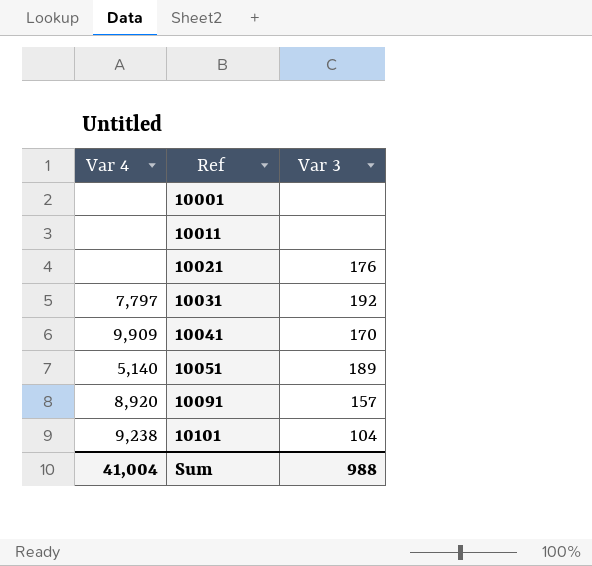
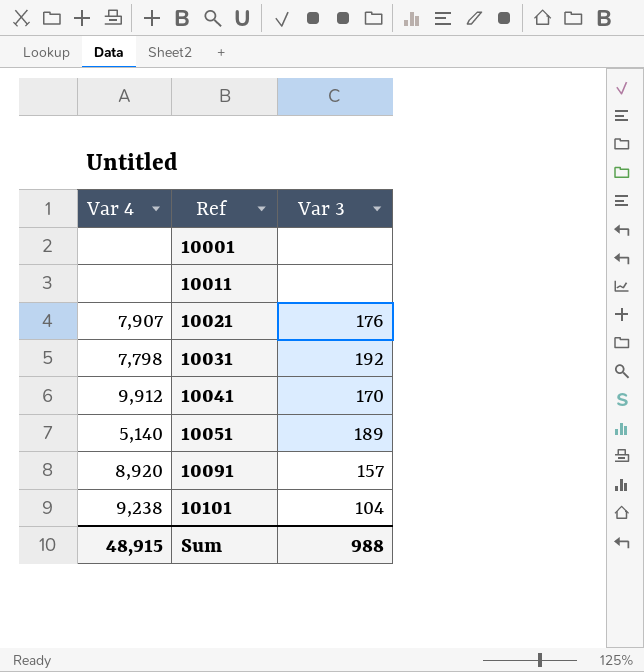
10021 | Var 4: none -> 7,907
10031 | Var 4: 7,797 -> 7,798
10041 | Var 4: 9,909 -> 9,912
Sum | Var 4: 41,004 -> 48,915

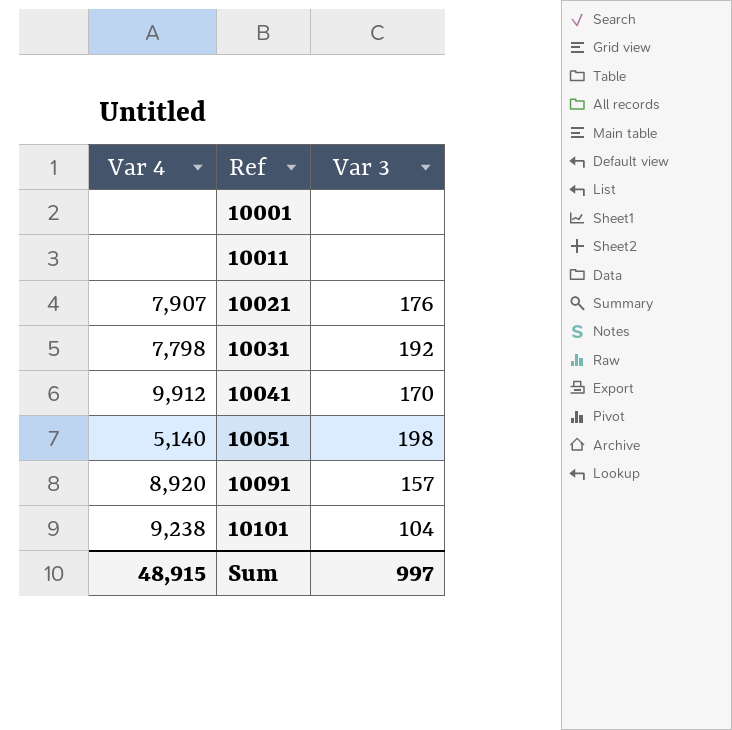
10051 | Var 3: 189 -> 198
Sum | Var 3: 988 -> 997

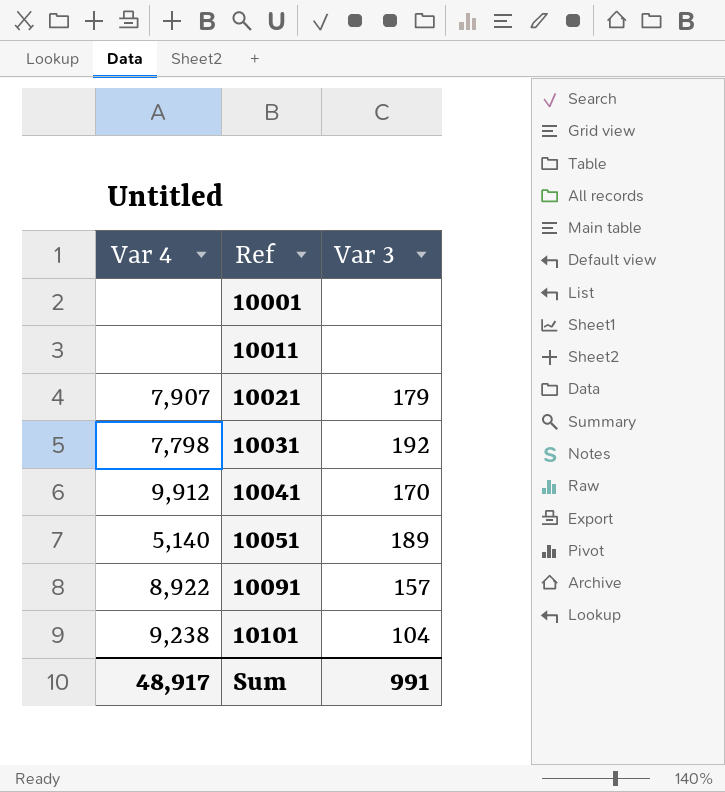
10021 | Var 3: 176 -> 179
10051 | Var 3: 198 -> 189
10091 | Var 4: 8,920 -> 8,922
Sum | Var 4: 48,915 -> 48,917
Sum | Var 3: 997 -> 991

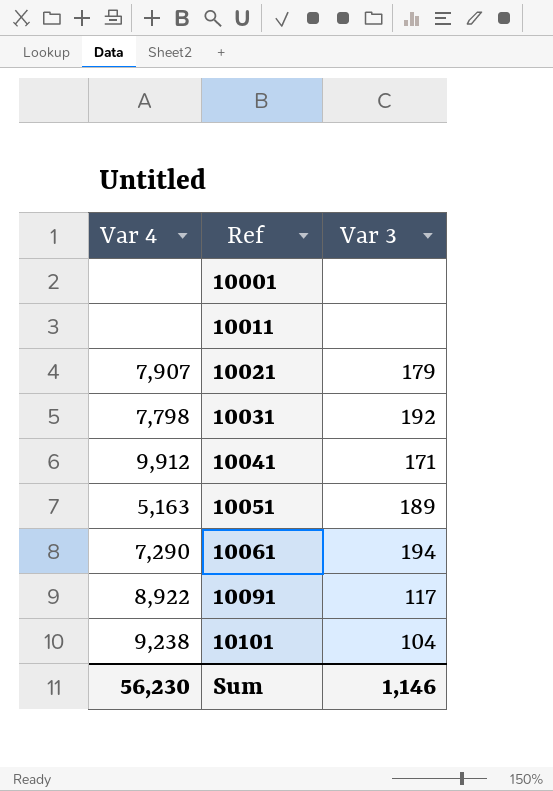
10041 | Var 3: 170 -> 171
10051 | Var 4: 5,140 -> 5,163
row 10061: none -> 7,290 | 194
10091 | Var 3: 157 -> 117
Sum | Var 4: 48,917 -> 56,230
Sum | Var 3: 991 -> 1,146

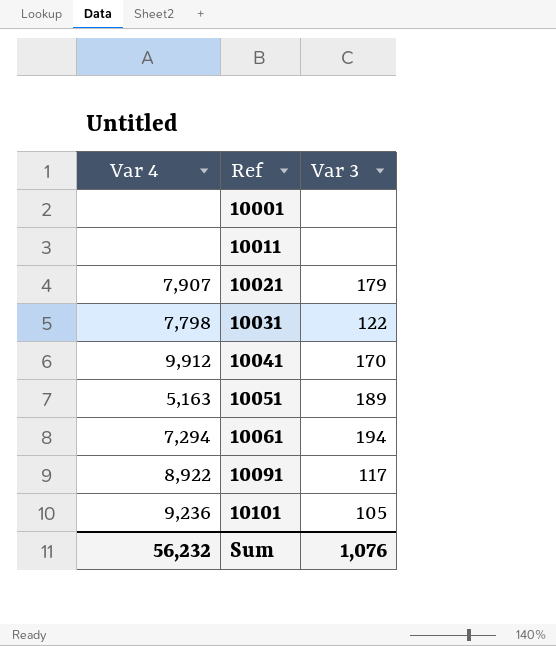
10031 | Var 3: 192 -> 122
10041 | Var 3: 171 -> 170
10061 | Var 4: 7,290 -> 7,294
10101 | Var 4: 9,238 -> 9,236
10101 | Var 3: 104 -> 105
Sum | Var 4: 56,230 -> 56,232
Sum | Var 3: 1,146 -> 1,076

